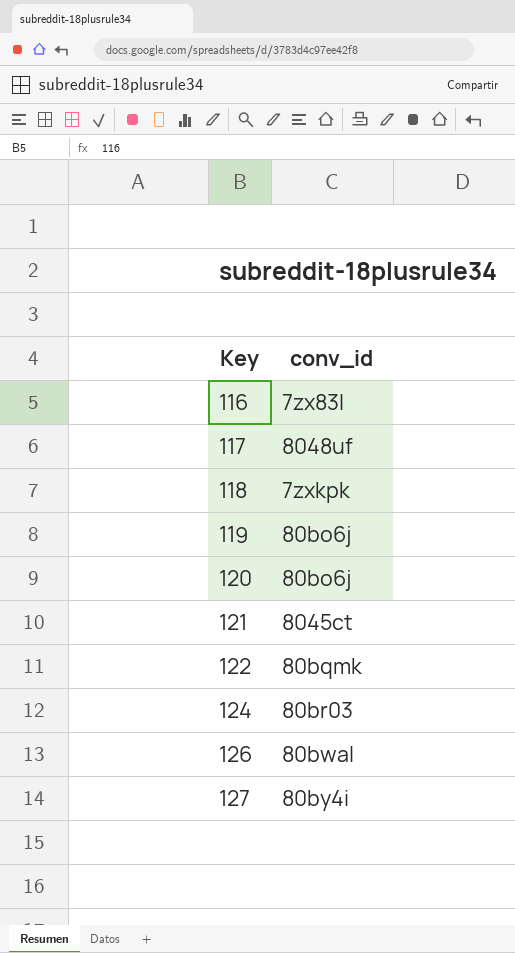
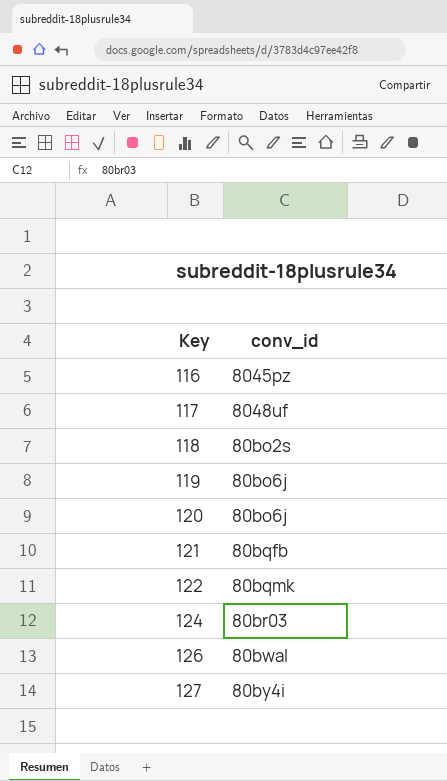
116 | conv_id: 7zx83l -> 8045pz
118 | conv_id: 7zxkpk -> 80bo2s
121 | conv_id: 8045ct -> 80bqfb

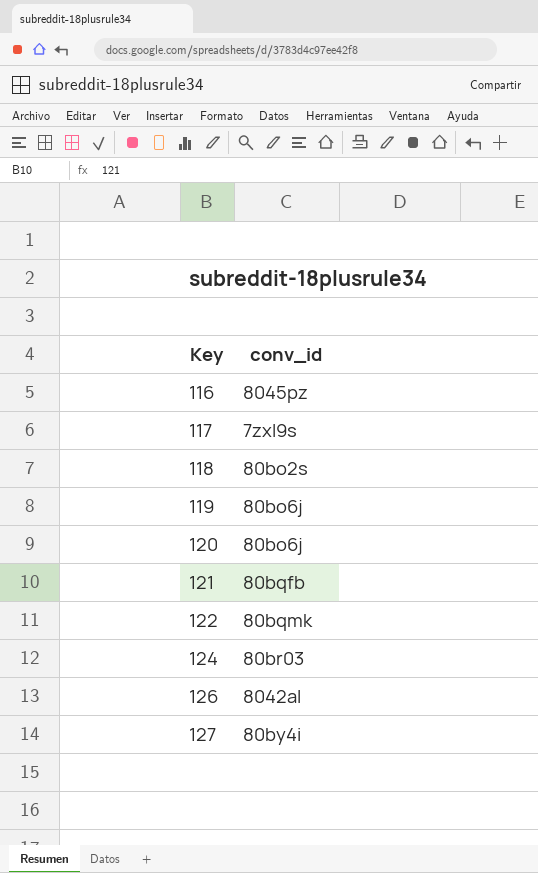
117 | conv_id: 8048uf -> 7zxl9s
126 | conv_id: 80bwal -> 8042al

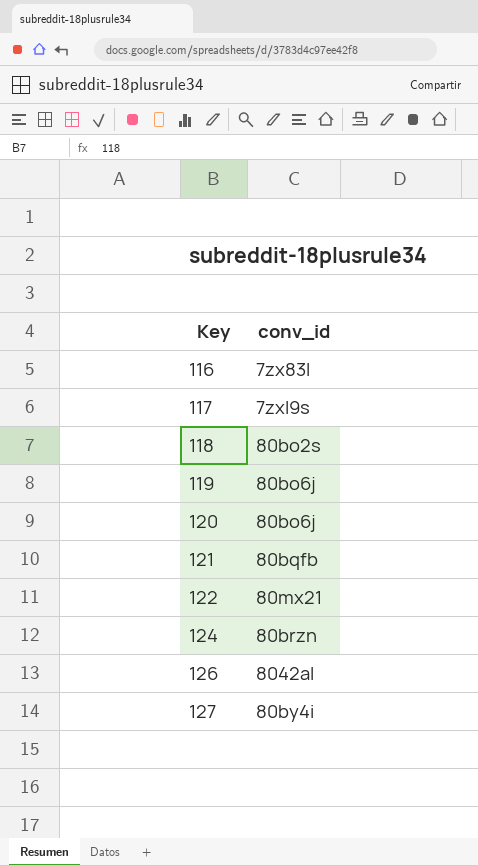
116 | conv_id: 8045pz -> 7zx83l
122 | conv_id: 80bqmk -> 80mx21
124 | conv_id: 80br03 -> 80brzn

